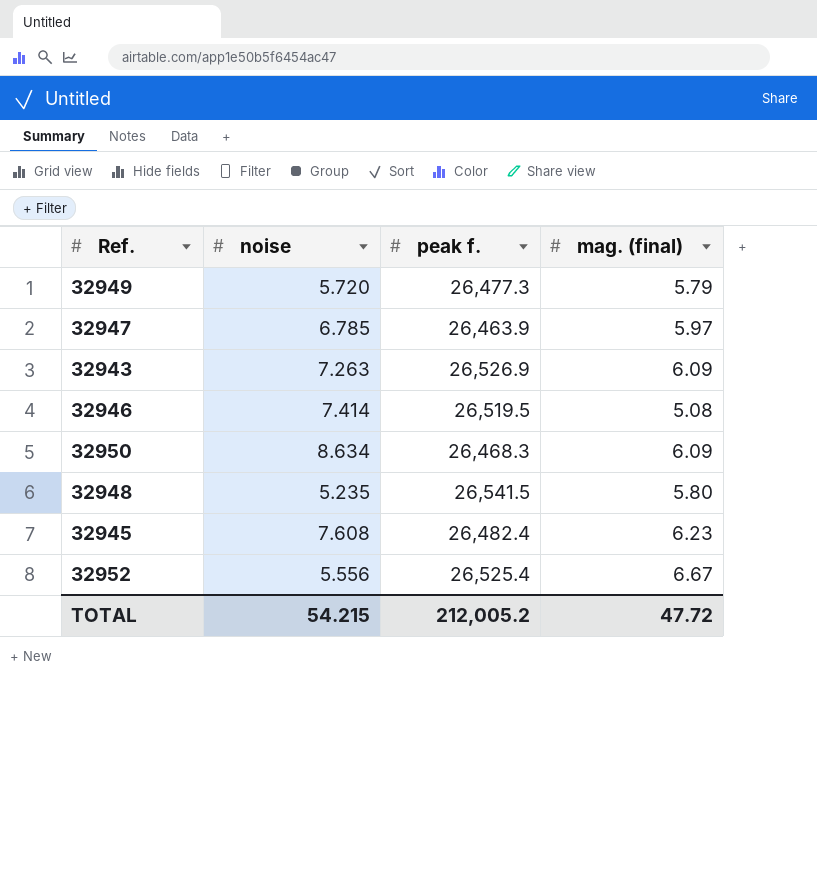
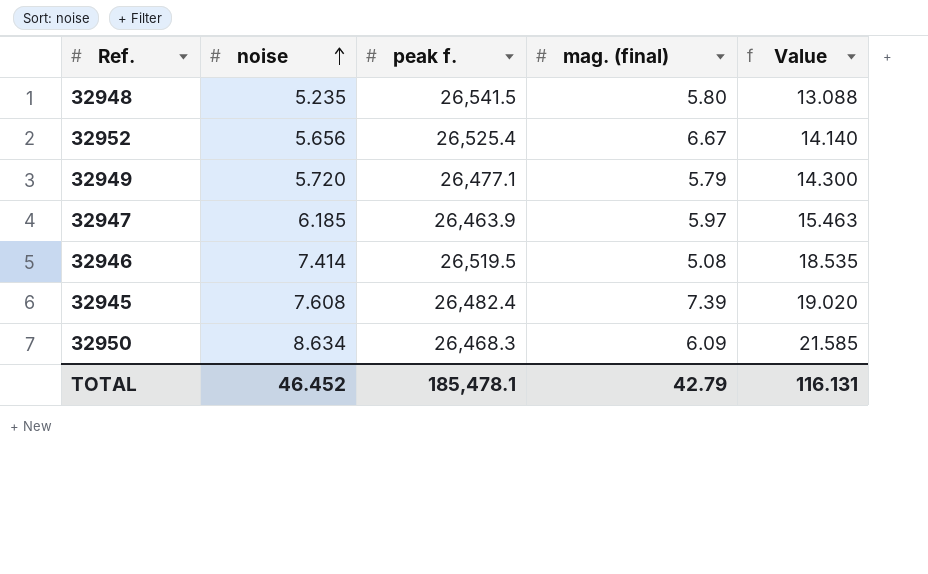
row order: none -> noise ascending
column Value | formula: none -> [noise] * 2.5
row 32943: 7.263 | 26,526.9 | 6.09 -> none
32952 | noise: 5.556 -> 5.656
32949 | peak f.: 26,477.3 -> 26,477.1
32947 | noise: 6.785 -> 6.185
32945 | mag. (final): 6.23 -> 7.39
TOTAL | noise: 54.215 -> 46.452
TOTAL | peak f.: 212,005.2 -> 185,478.1
TOTAL | mag. (final): 47.72 -> 42.79

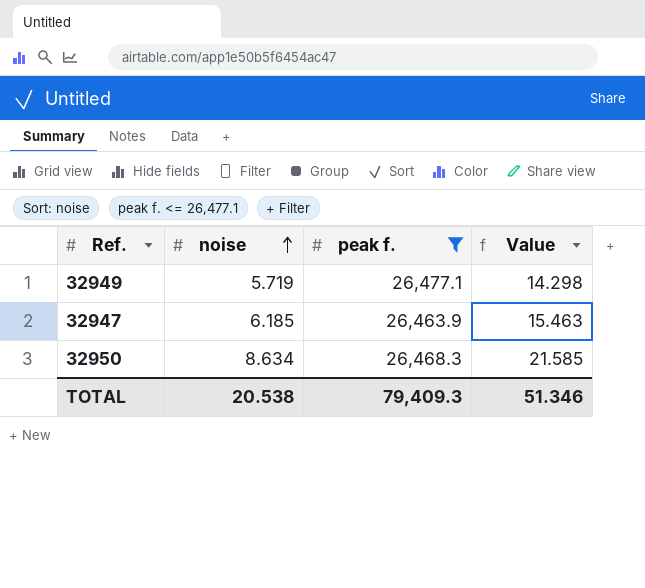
filter: none -> peak f. <= 26,477.1
column mag. (final) | position: 4 -> none
32949 | noise: 5.720 -> 5.719
32949 | Value: 14.300 -> 14.298
TOTAL | noise: 46.452 -> 20.538
TOTAL | peak f.: 185,478.1 -> 79,409.3
TOTAL | Value: 116.131 -> 51.346

